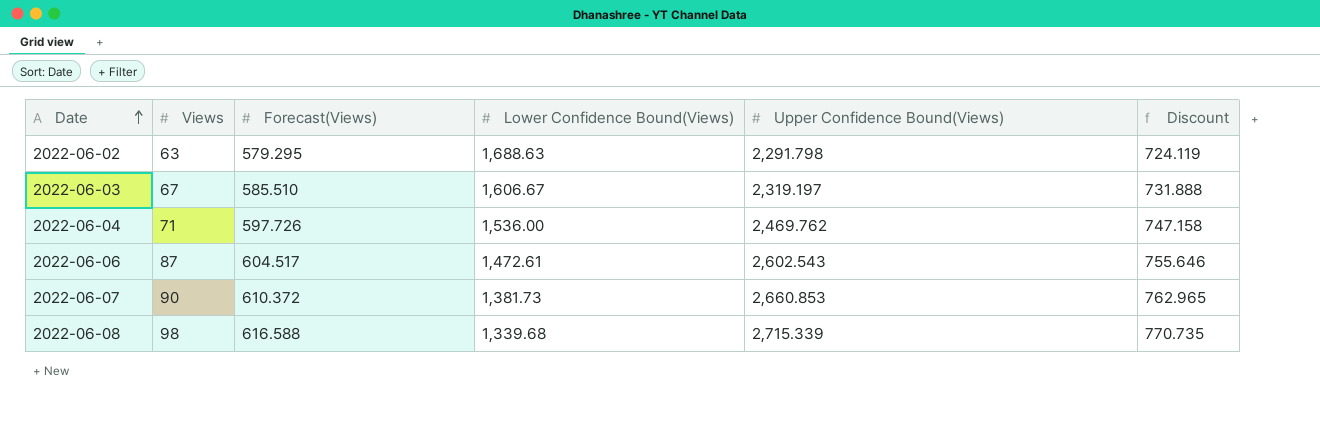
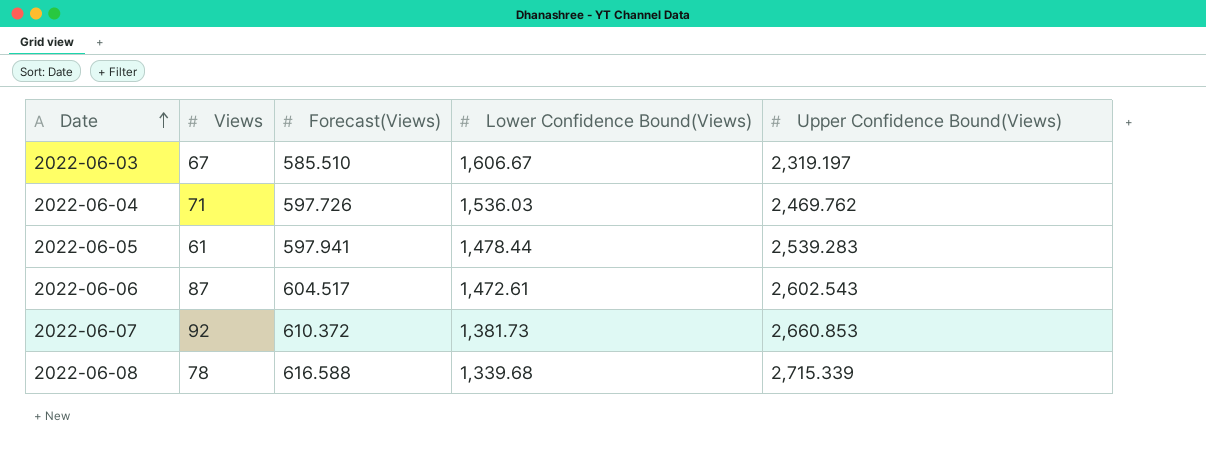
column Discount | formula: [Forecast(Views)] * 1.25 -> none
row 2022-06-02: 63 | 579.295 | 1,688.63 | 2,291.798 | 724.119 -> none
2022-06-04 | Lower Confidence Bound(Views): 1,536.00 -> 1,536.03
row 2022-06-05: none -> 61 | 597.941 | 1,478.44 | 2,539.283
2022-06-07 | Views: 90 -> 92
2022-06-08 | Views: 98 -> 78

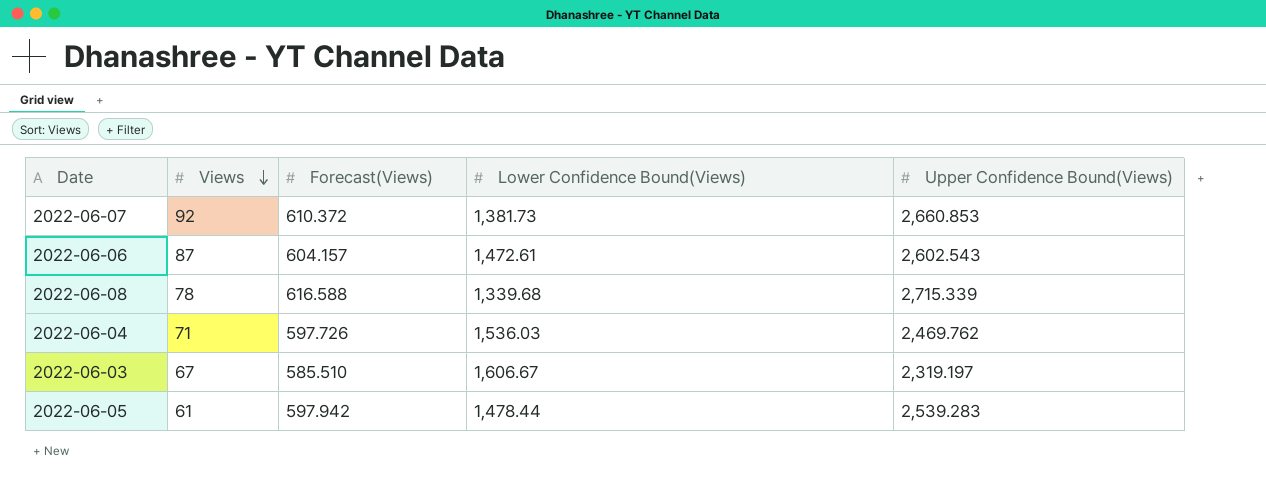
row order: Date ascending -> Views descending
2022-06-06 | Forecast(Views): 604.517 -> 604.157
2022-06-05 | Forecast(Views): 597.941 -> 597.942

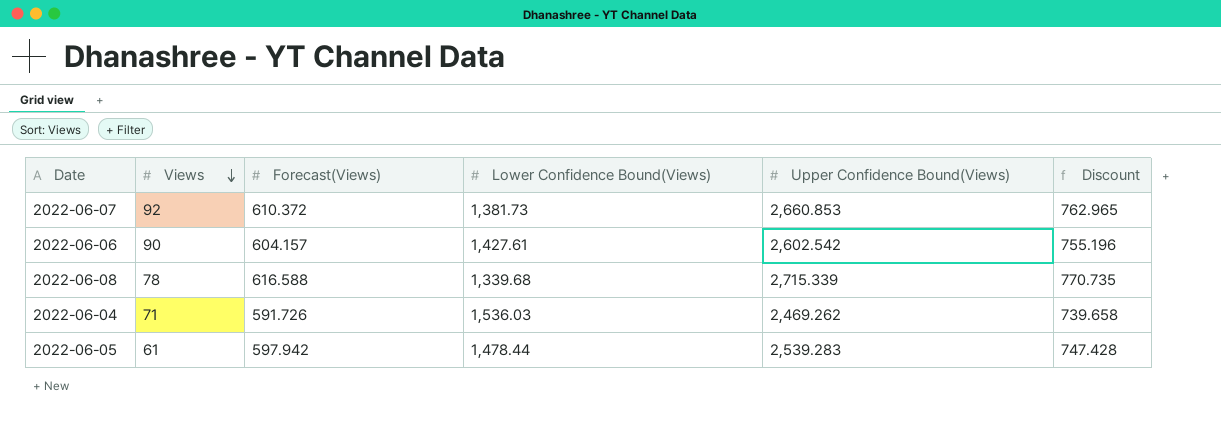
column Discount | formula: none -> [Forecast(Views)] * 1.25
row 2022-06-03: 67 | 585.510 | 1,606.67 | 2,319.197 -> none
2022-06-06 | Views: 87 -> 90
2022-06-06 | Lower Confidence Bound(Views): 1,472.61 -> 1,427.61
2022-06-06 | Upper Confidence Bound(Views): 2,602.543 -> 2,602.542
2022-06-04 | Forecast(Views): 597.726 -> 591.726
2022-06-04 | Upper Confidence Bound(Views): 2,469.762 -> 2,469.262

